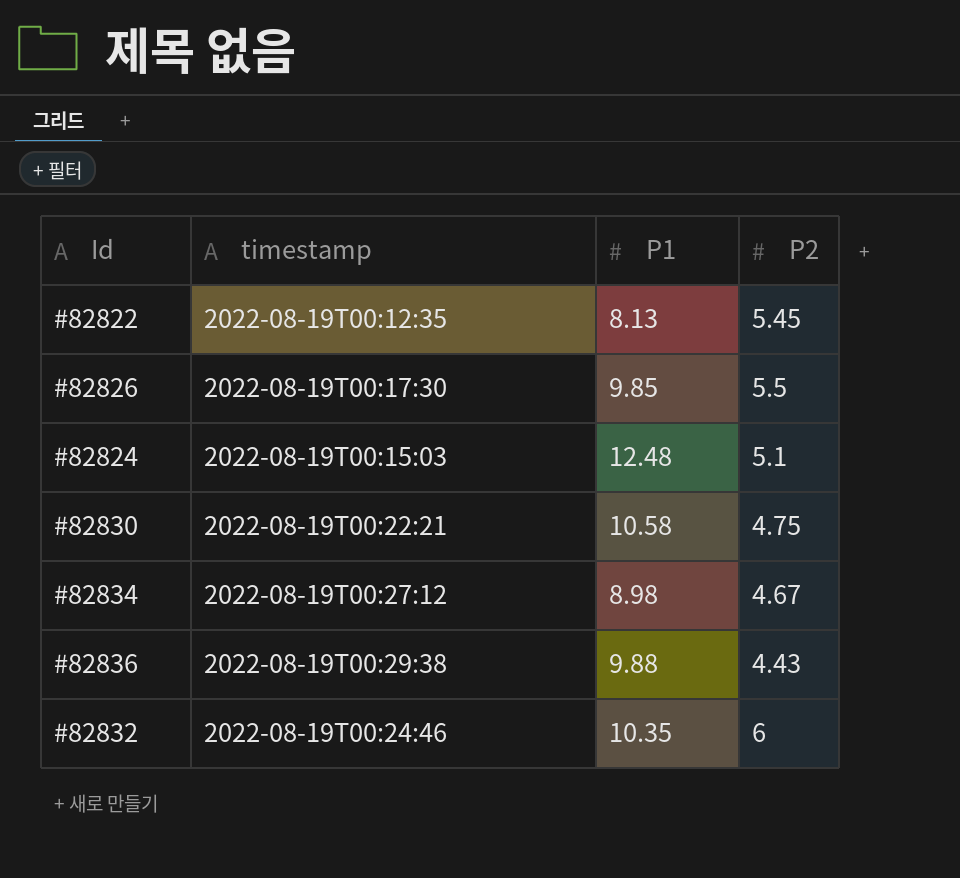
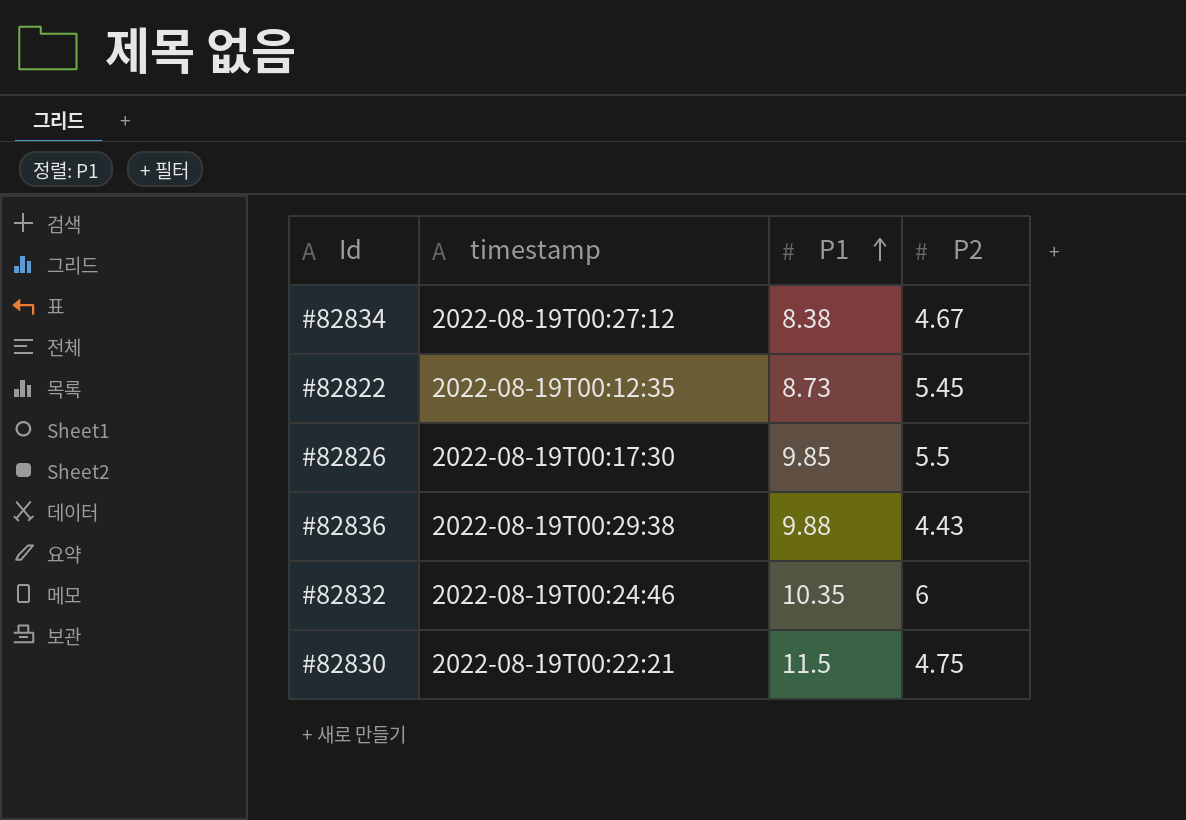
row order: none -> P1 ascending
row #82824: 2022-08-19T00:15:03 | 12.48 | 5.1 -> none
#82834 | P1: 8.98 -> 8.38
#82822 | P1: 8.13 -> 8.73
#82830 | P1: 10.58 -> 11.5

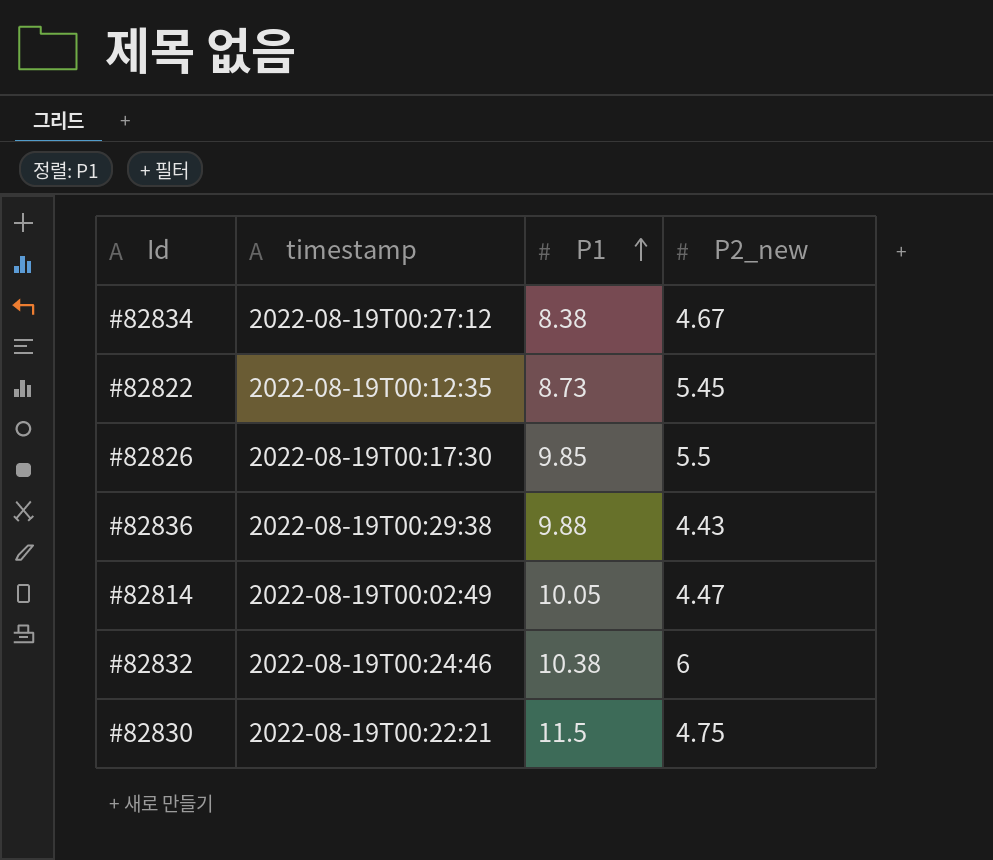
column name: P2 -> P2_new
row #82814: none -> 2022-08-19T00:02:49 | 10.05 | 4.47
#82832 | P1: 10.35 -> 10.38

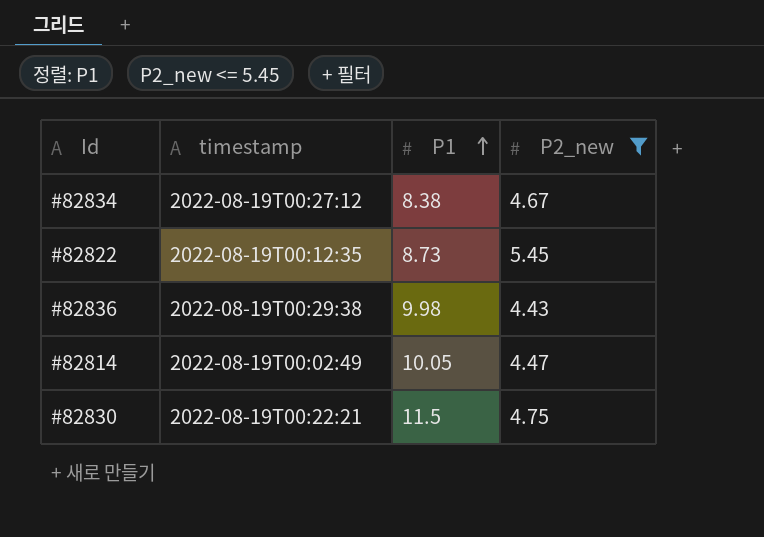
filter: none -> P2_new <= 5.45
#82836 | P1: 9.88 -> 9.98

